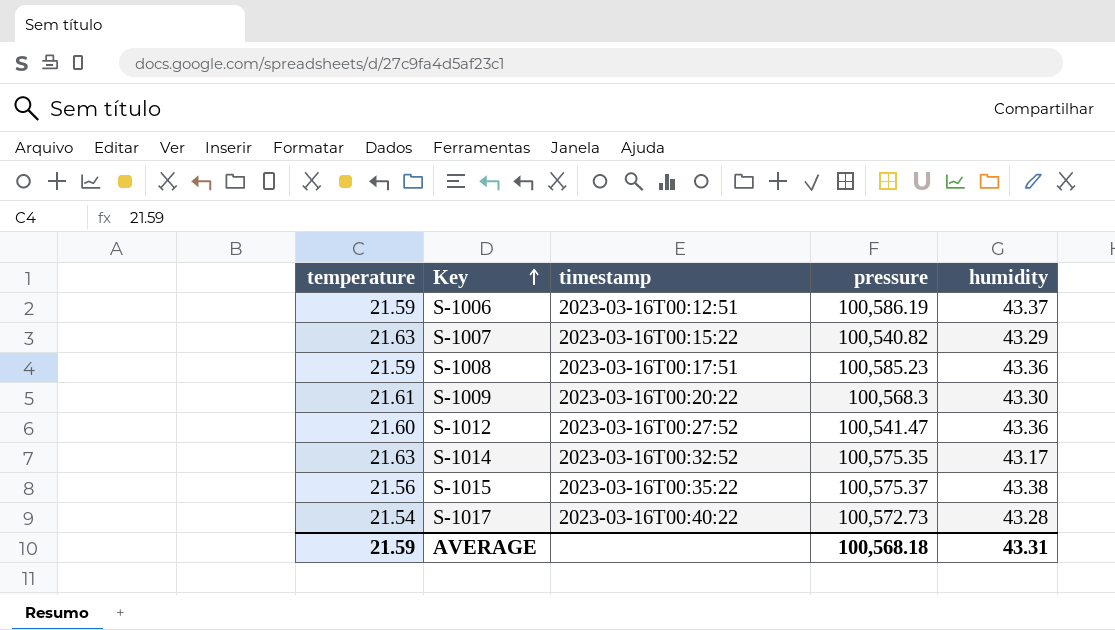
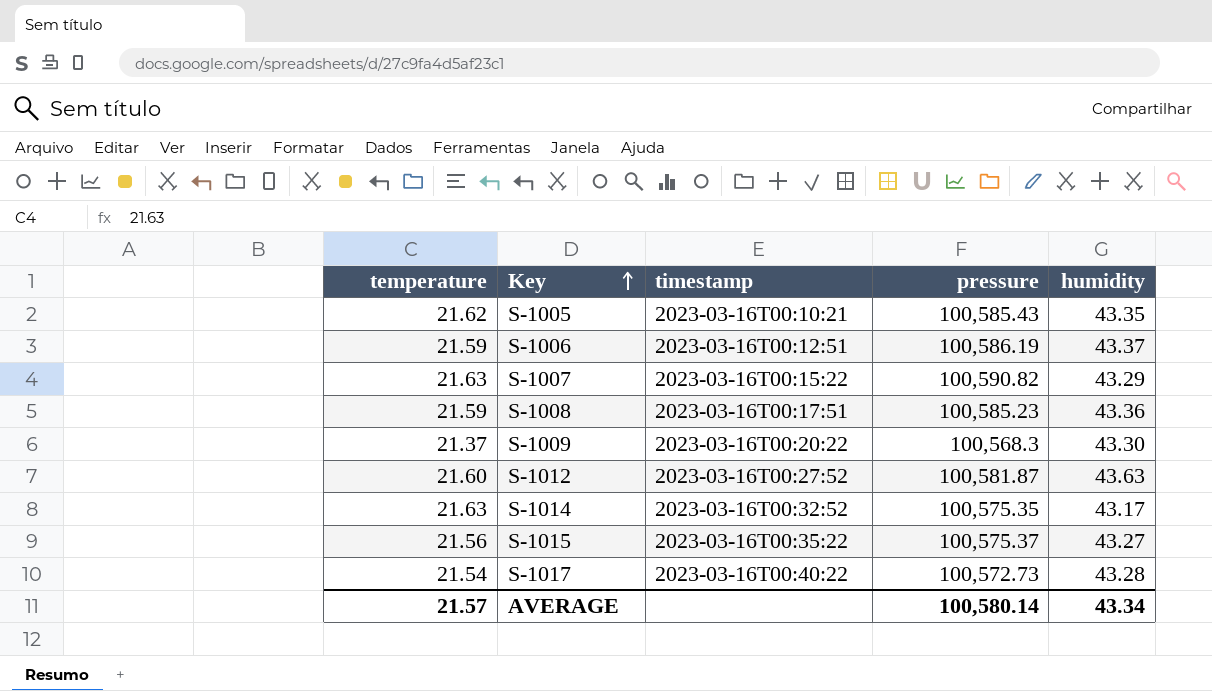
row S-1005: none -> 21.62 | 2023-03-16T00:10:21 | 100,585.43 | 43.35
S-1007 | pressure: 100,540.82 -> 100,590.82
S-1009 | temperature: 21.61 -> 21.37
S-1012 | pressure: 100,541.47 -> 100,581.87
S-1012 | humidity: 43.36 -> 43.63
S-1015 | humidity: 43.38 -> 43.27
AVERAGE | temperature: 21.59 -> 21.57
AVERAGE | pressure: 100,568.18 -> 100,580.14
AVERAGE | humidity: 43.31 -> 43.34

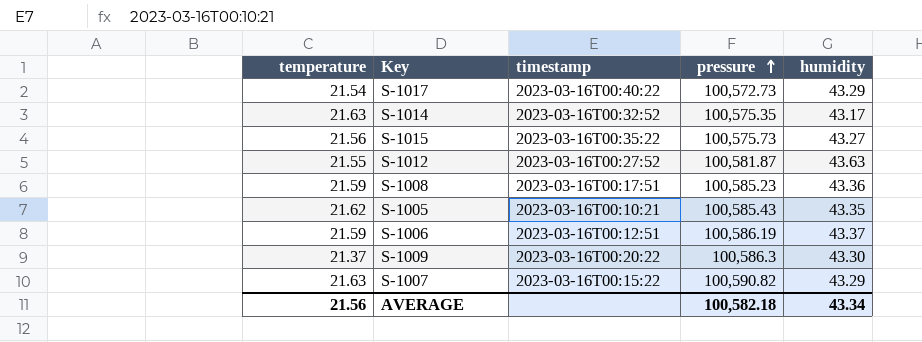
row order: Key ascending -> pressure ascending
S-1017 | humidity: 43.28 -> 43.29
S-1015 | pressure: 100,575.37 -> 100,575.73
S-1012 | temperature: 21.60 -> 21.55
S-1009 | pressure: 100,568.3 -> 100,586.3
AVERAGE | temperature: 21.57 -> 21.56
AVERAGE | pressure: 100,580.14 -> 100,582.18

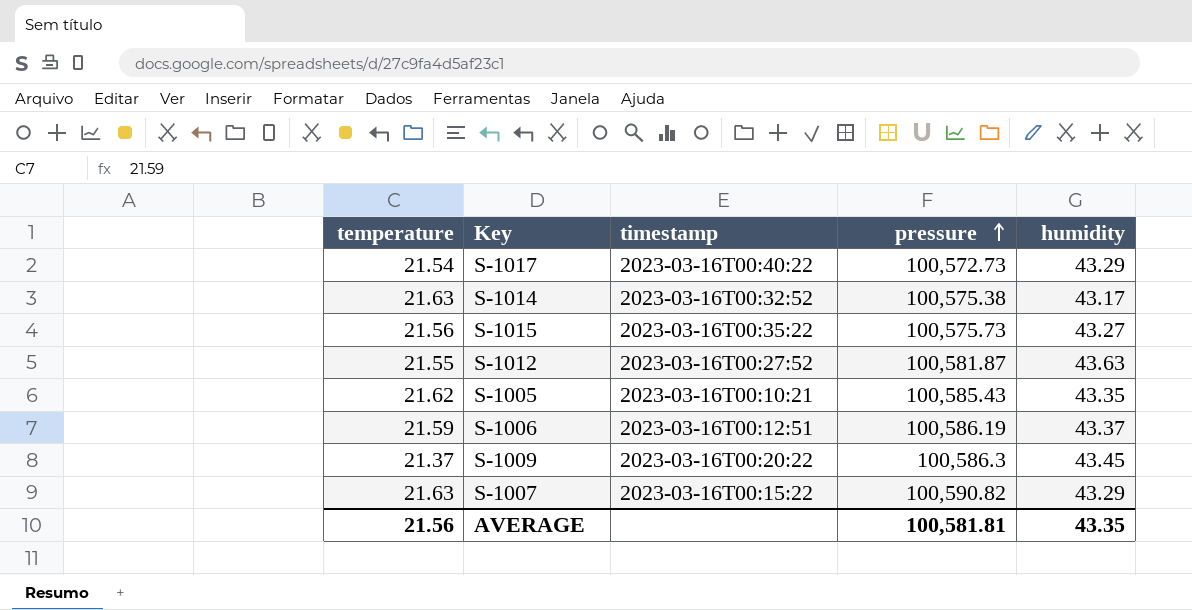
row S-1008: 21.59 | 2023-03-16T00:17:51 | 100,585.23 | 43.36 -> none
S-1014 | pressure: 100,575.35 -> 100,575.38
S-1009 | humidity: 43.30 -> 43.45
AVERAGE | pressure: 100,582.18 -> 100,581.81
AVERAGE | humidity: 43.34 -> 43.35

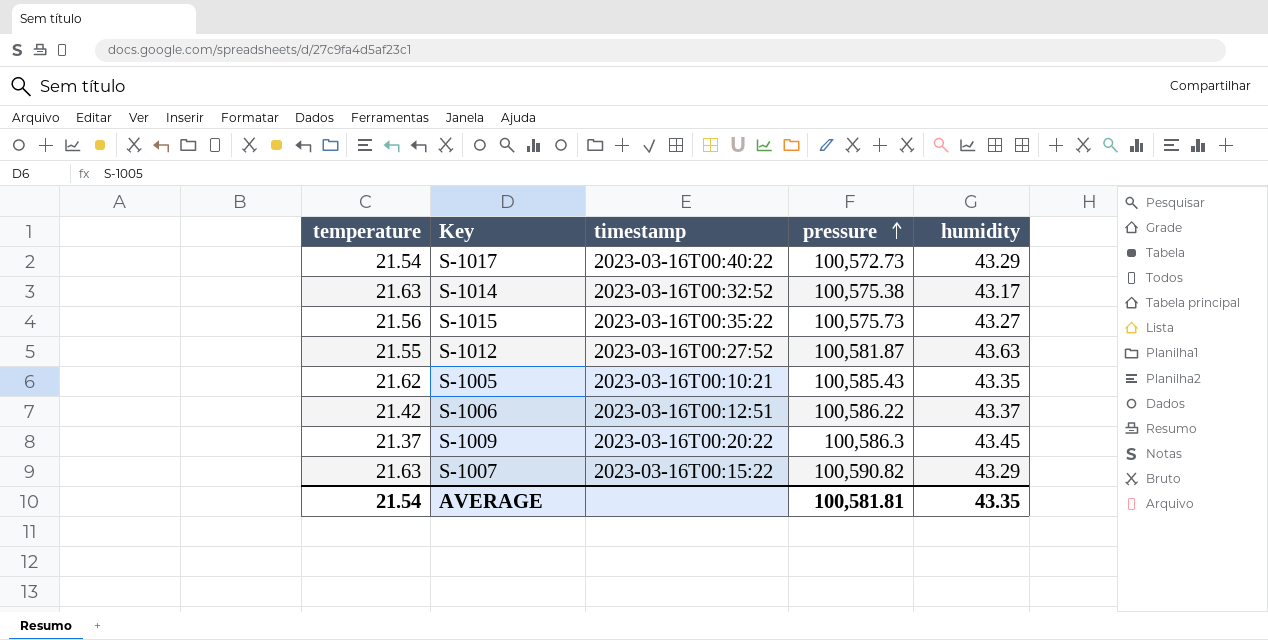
S-1006 | temperature: 21.59 -> 21.42
S-1006 | pressure: 100,586.19 -> 100,586.22
AVERAGE | temperature: 21.56 -> 21.54

